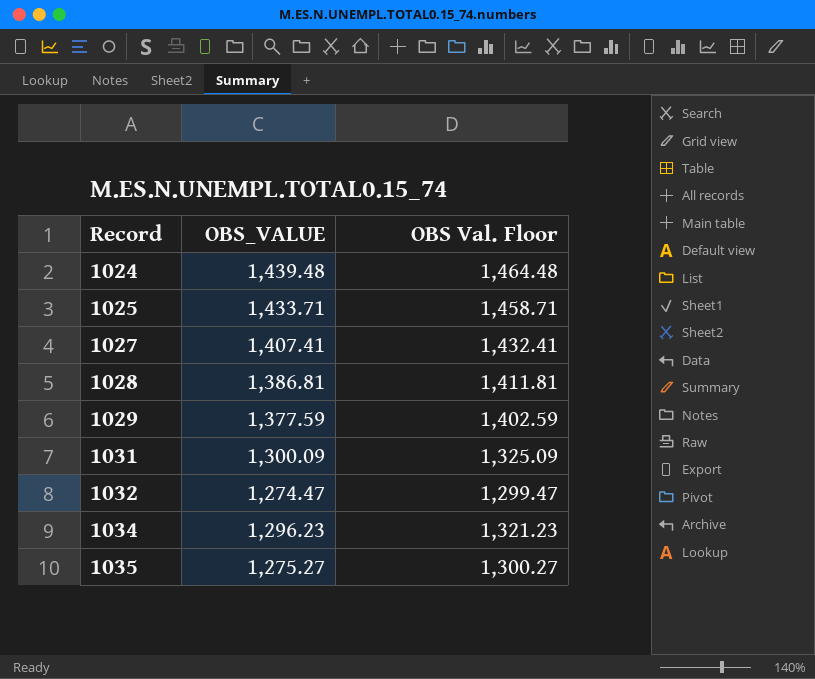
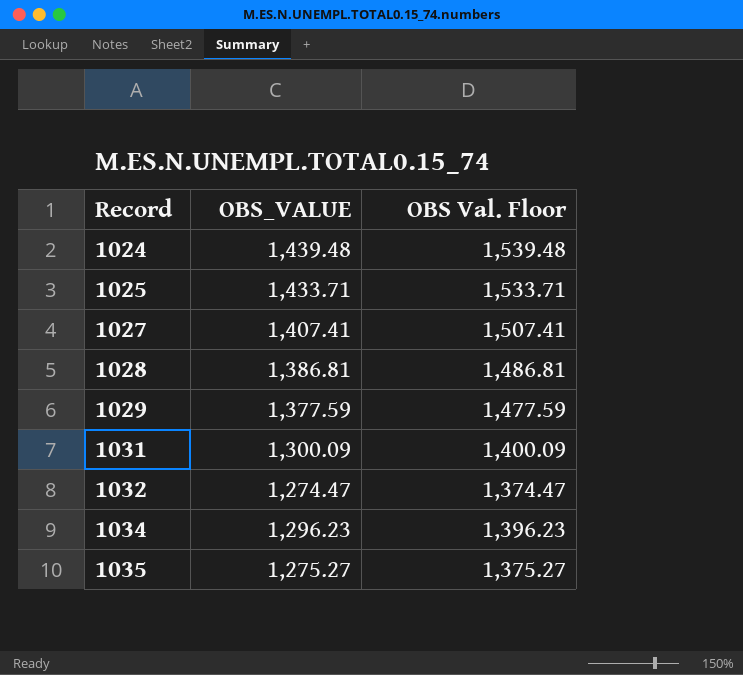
column OBS Val. Floor | formula: [OBS_VALUE] + 25 -> [OBS_VALUE] + 100

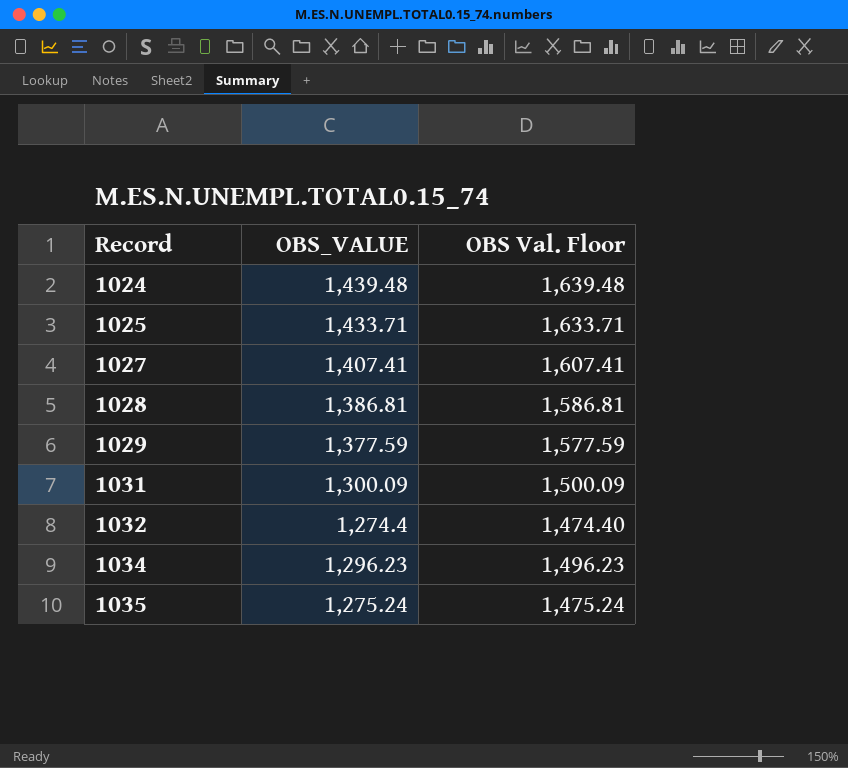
column OBS Val. Floor | formula: [OBS_VALUE] + 100 -> [OBS_VALUE] + 200
1032 | OBS_VALUE: 1,274.47 -> 1,274.4
1035 | OBS_VALUE: 1,275.27 -> 1,275.24

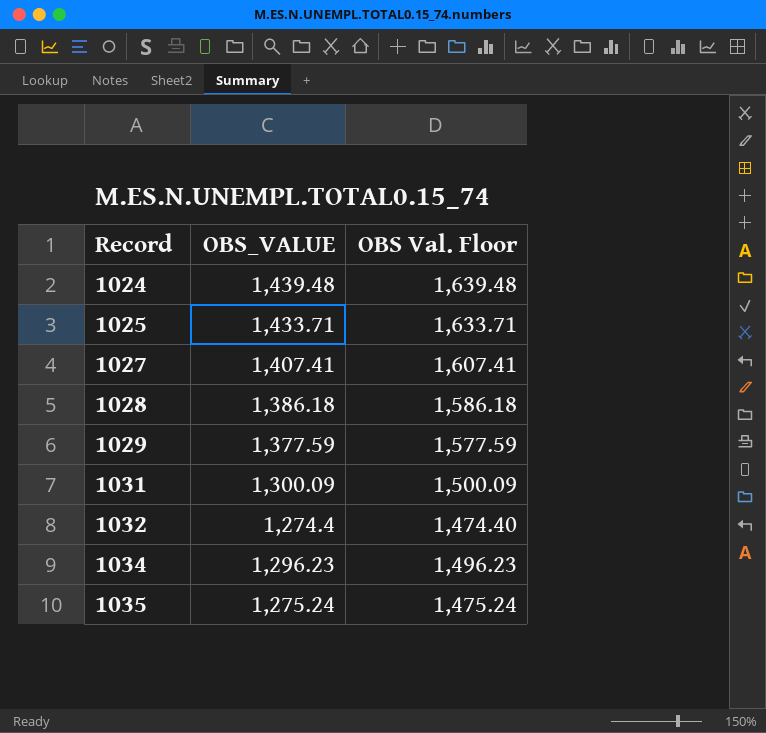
1028 | OBS_VALUE: 1,386.81 -> 1,386.18
1028 | OBS Val. Floor: 1,586.81 -> 1,586.18

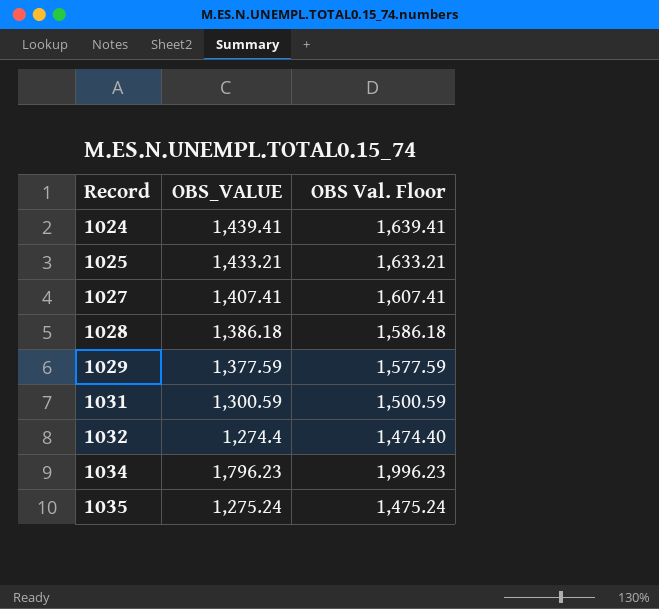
1024 | OBS_VALUE: 1,439.48 -> 1,439.41
1024 | OBS Val. Floor: 1,639.48 -> 1,639.41
1025 | OBS_VALUE: 1,433.71 -> 1,433.21
1025 | OBS Val. Floor: 1,633.71 -> 1,633.21
1031 | OBS_VALUE: 1,300.09 -> 1,300.59
1031 | OBS Val. Floor: 1,500.09 -> 1,500.59
1034 | OBS_VALUE: 1,296.23 -> 1,796.23
1034 | OBS Val. Floor: 1,496.23 -> 1,996.23

